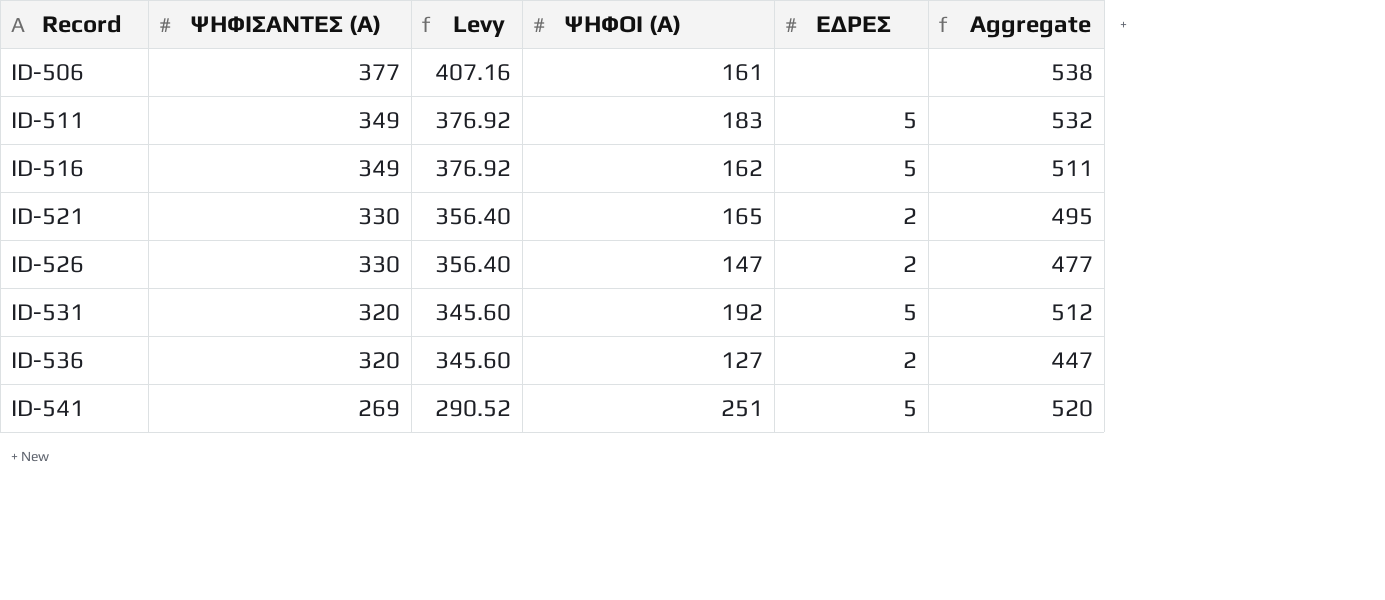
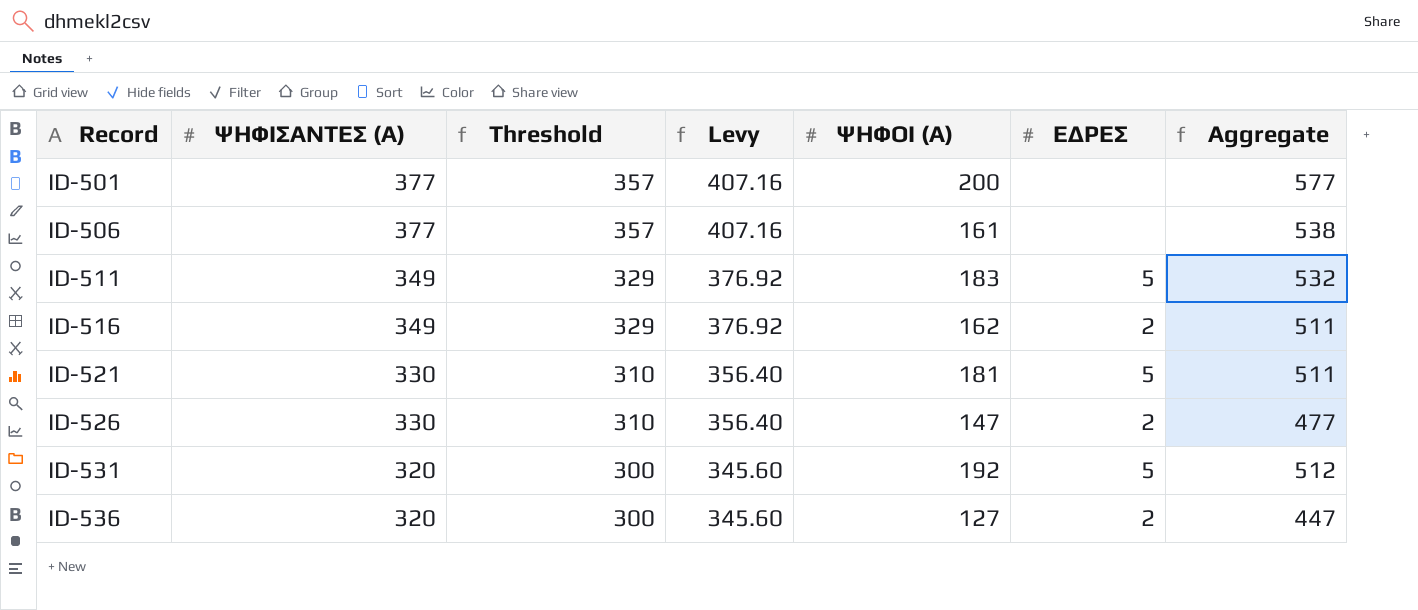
column Threshold | formula: none -> [ΨΗΦΙΣΑΝΤΕΣ (Α)] - 20
row ID-541: 269 | 290.52 | 251 | 5 | 520 -> none
row ID-501: none -> 377 | 357 | 407.16 | 200 | none | 577
ID-516 | ΕΔΡΕΣ: 5 -> 2
ID-521 | ΨΗΦΟΙ (Α): 165 -> 181
ID-521 | ΕΔΡΕΣ: 2 -> 5
ID-521 | Aggregate: 495 -> 511

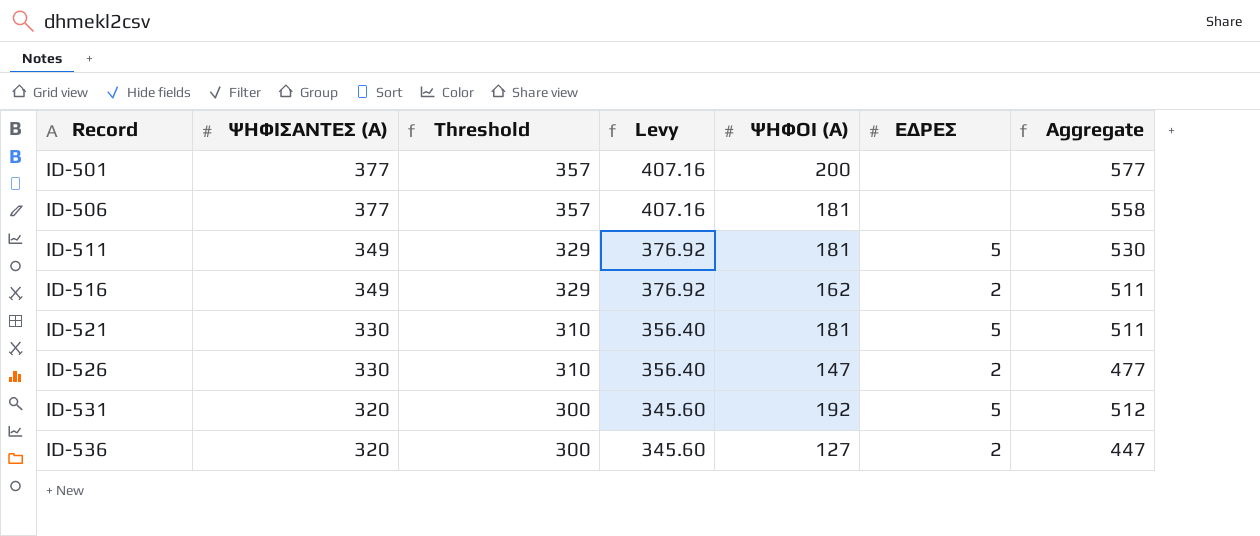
ID-506 | ΨΗΦΟΙ (Α): 161 -> 181
ID-506 | Aggregate: 538 -> 558
ID-511 | ΨΗΦΟΙ (Α): 183 -> 181
ID-511 | Aggregate: 532 -> 530

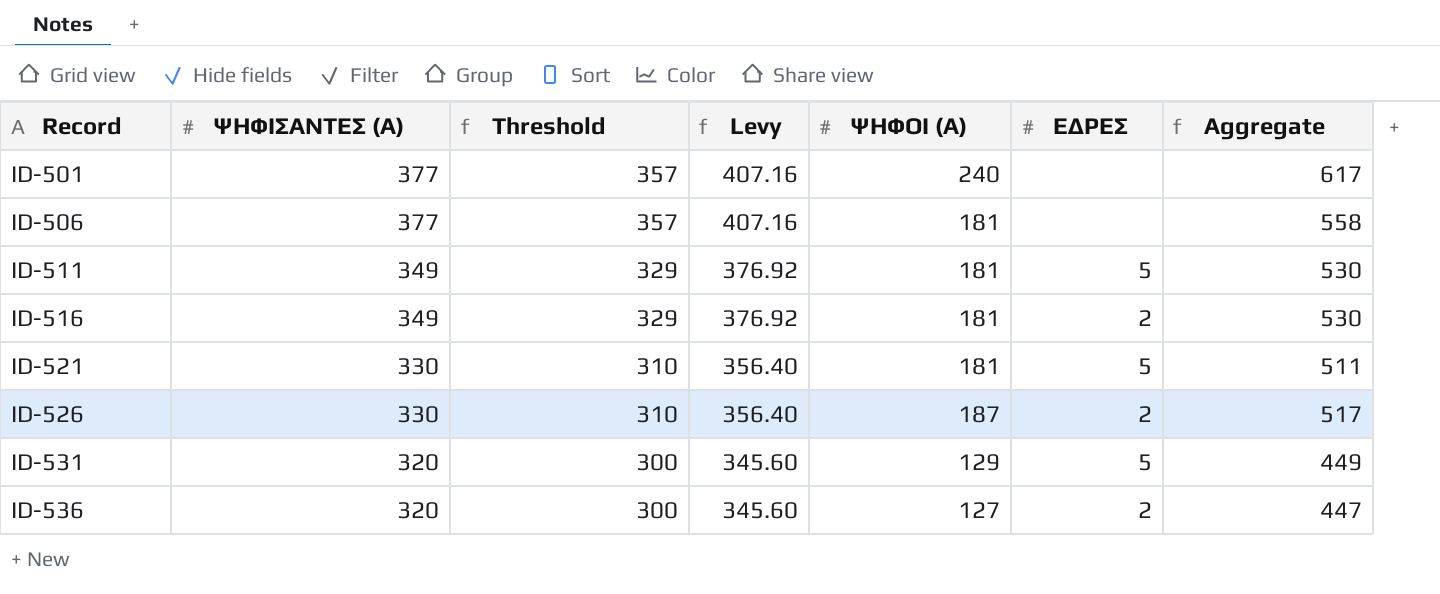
ID-501 | ΨΗΦΟΙ (Α): 200 -> 240
ID-501 | Aggregate: 577 -> 617
ID-516 | ΨΗΦΟΙ (Α): 162 -> 181
ID-516 | Aggregate: 511 -> 530
ID-526 | ΨΗΦΟΙ (Α): 147 -> 187
ID-526 | Aggregate: 477 -> 517
ID-531 | ΨΗΦΟΙ (Α): 192 -> 129
ID-531 | Aggregate: 512 -> 449

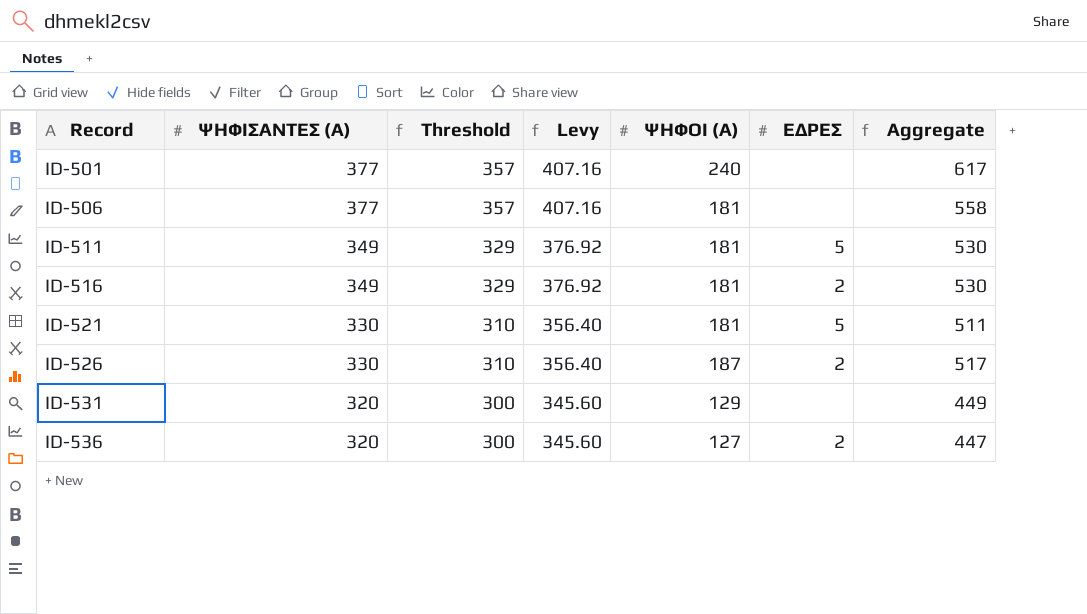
ID-531 | ΕΔΡΕΣ: 5 -> none

